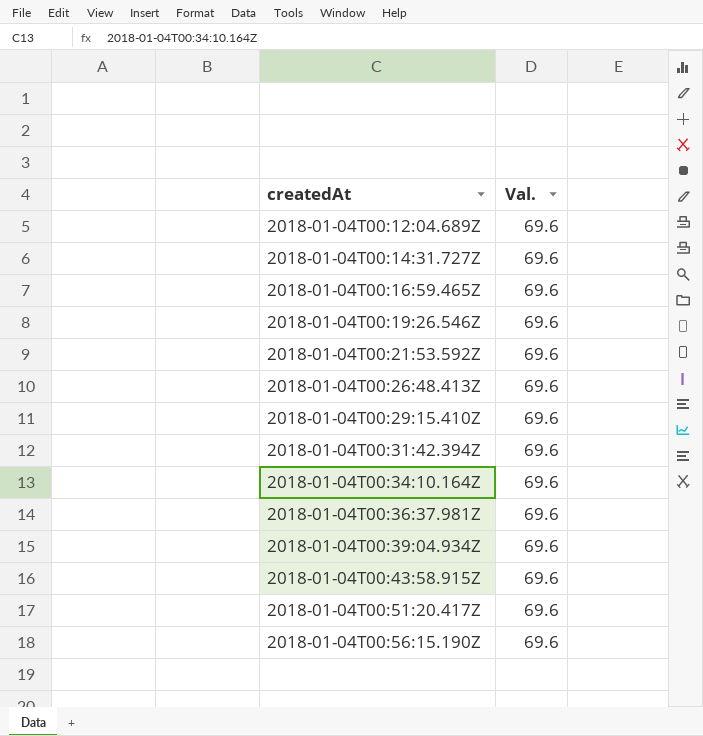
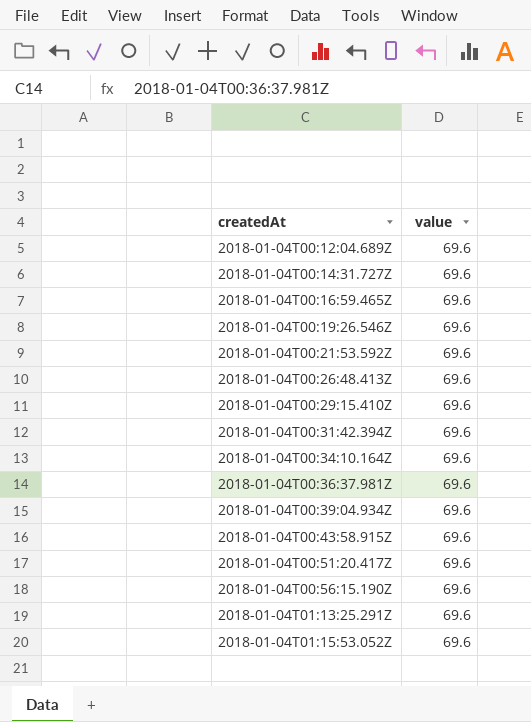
column name: Val. -> value
row 2018-01-04T01:13:25.291Z: none -> 69.6
row 2018-01-04T01:15:53.052Z: none -> 69.6

